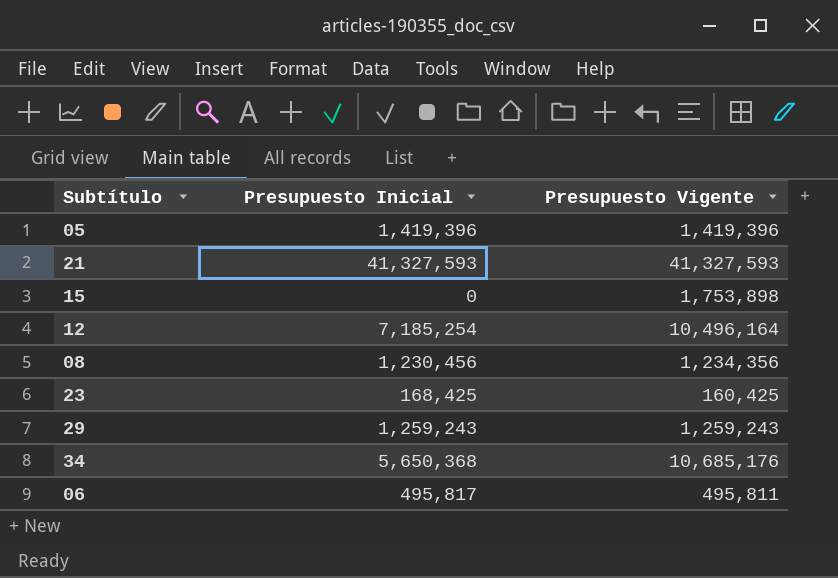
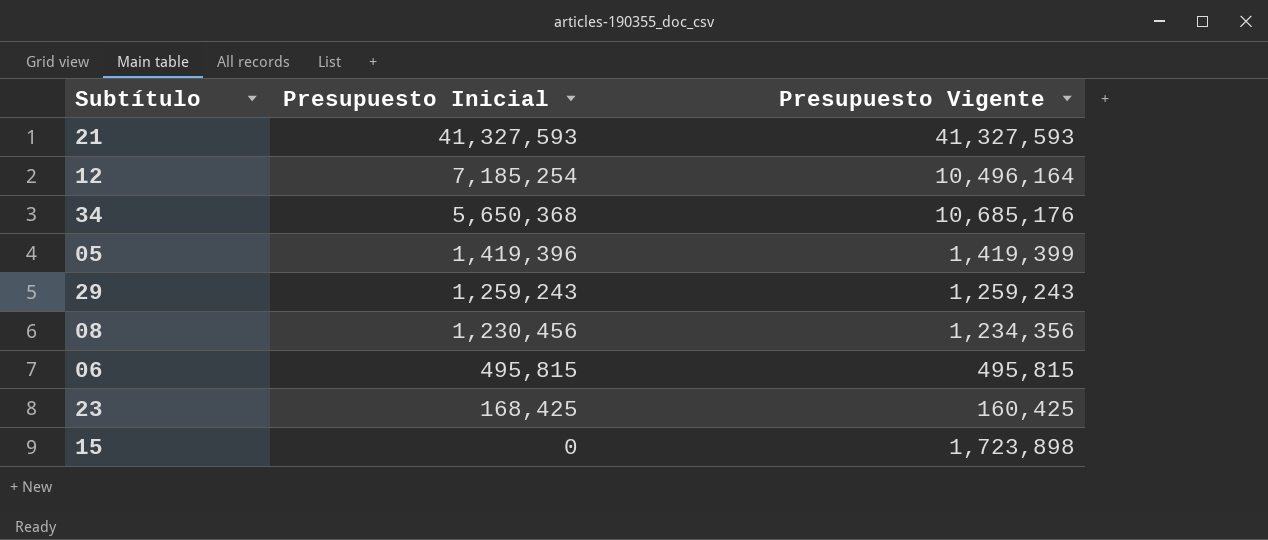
row order: none -> Presupuesto Inicial descending
05 | Presupuesto Vigente: 1,419,396 -> 1,419,399
06 | Presupuesto Inicial: 495,817 -> 495,815
06 | Presupuesto Vigente: 495,811 -> 495,815
15 | Presupuesto Vigente: 1,753,898 -> 1,723,898

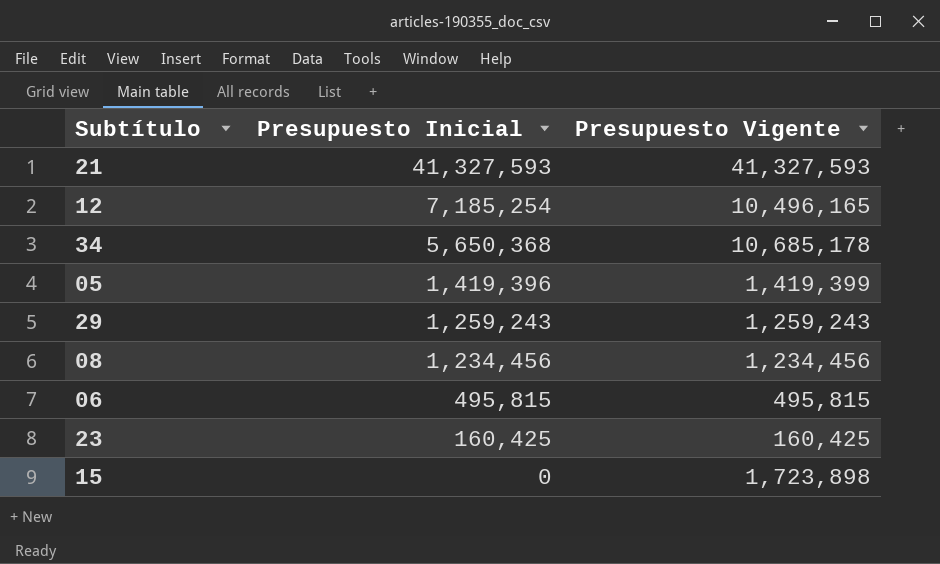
12 | Presupuesto Vigente: 10,496,164 -> 10,496,165
34 | Presupuesto Vigente: 10,685,176 -> 10,685,178
08 | Presupuesto Inicial: 1,230,456 -> 1,234,456
08 | Presupuesto Vigente: 1,234,356 -> 1,234,456
23 | Presupuesto Inicial: 168,425 -> 160,425

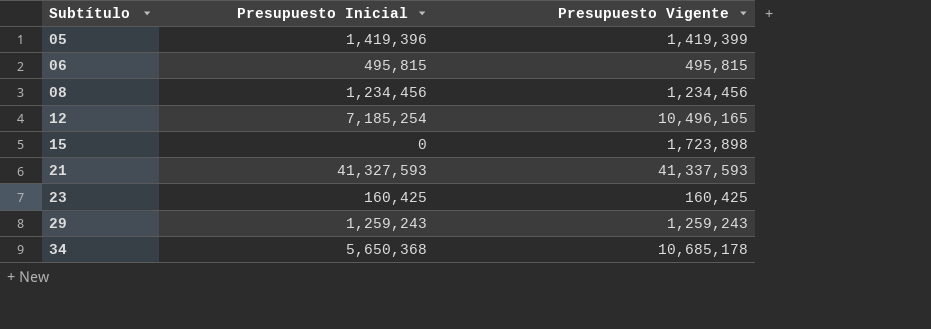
row order: Presupuesto Inicial descending -> Subtítulo ascending
21 | Presupuesto Vigente: 41,327,593 -> 41,337,593

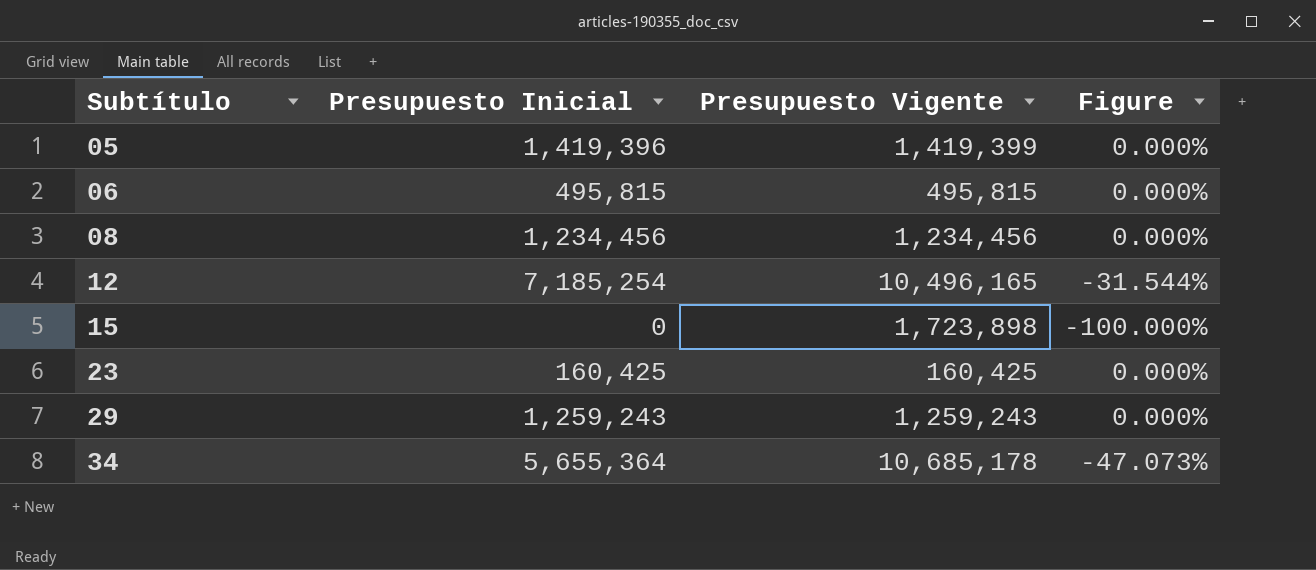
column Figure | formula: none -> ([Presupuesto Inicial] - [Presupuesto Vigente]) / [Presupuesto Vigente]
row 21: 41,327,593 | 41,337,593 -> none
34 | Presupuesto Inicial: 5,650,368 -> 5,655,364

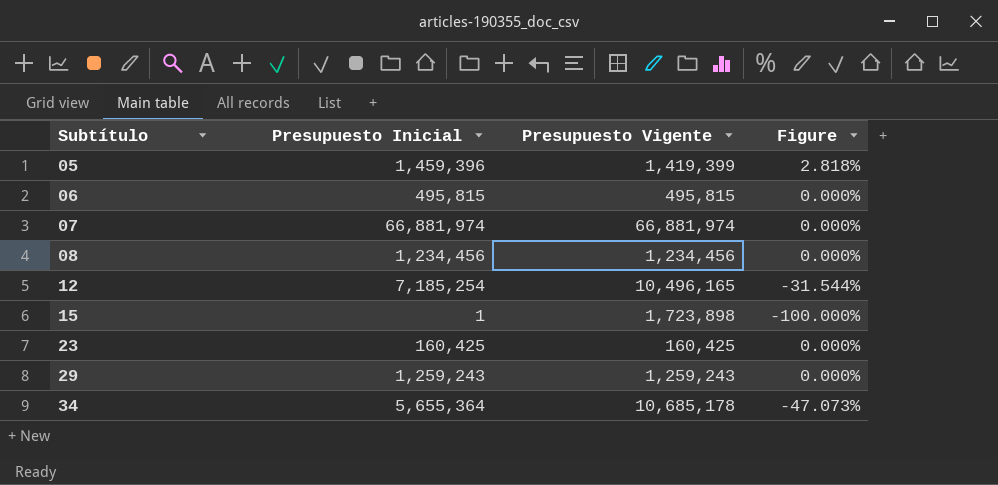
05 | Presupuesto Inicial: 1,419,396 -> 1,459,396
05 | Figure: 0.000% -> 2.818%
row 07: none -> 66,881,974 | 66,881,974 | 0.000%
15 | Presupuesto Inicial: 0 -> 1

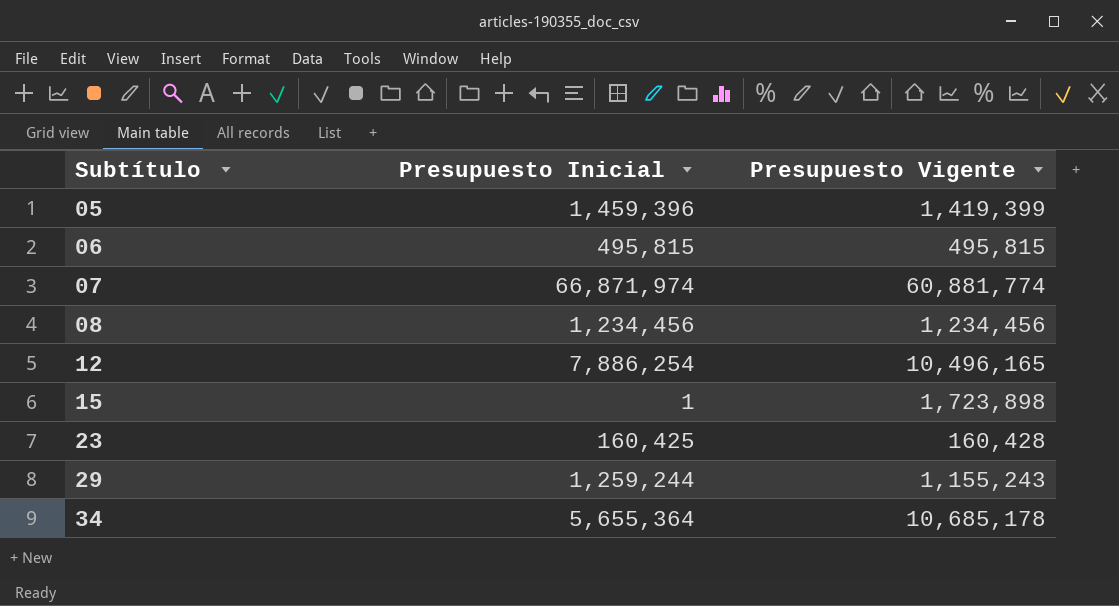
column Figure | formula: ([Presupuesto Inicial] - [Presupuesto Vigente]) / [Presupuesto Vigente] -> none
07 | Presupuesto Inicial: 66,881,974 -> 66,871,974
07 | Presupuesto Vigente: 66,881,974 -> 60,881,774
12 | Presupuesto Inicial: 7,185,254 -> 7,886,254
23 | Presupuesto Vigente: 160,425 -> 160,428
29 | Presupuesto Inicial: 1,259,243 -> 1,259,244
29 | Presupuesto Vigente: 1,259,243 -> 1,155,243

